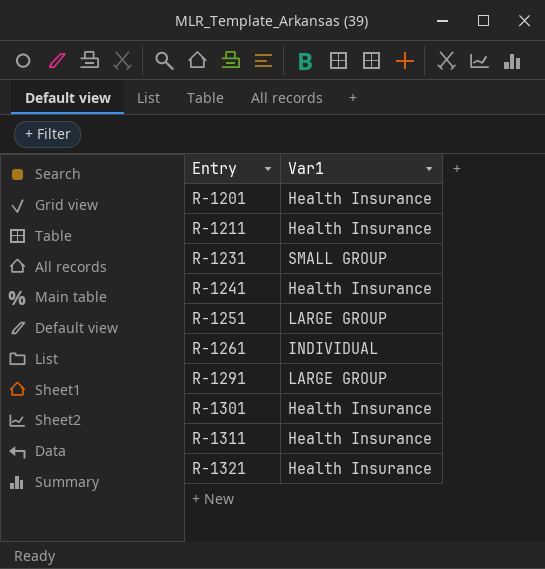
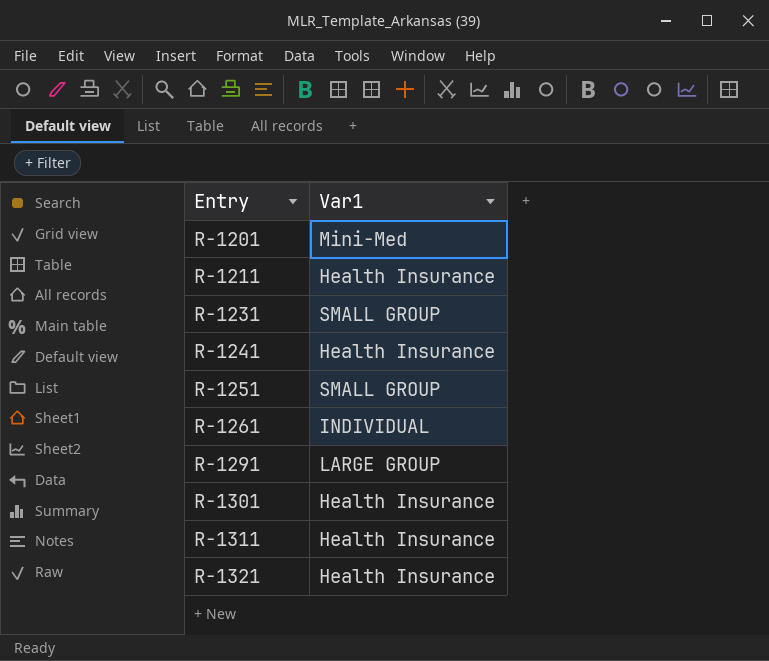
R-1201 | Var1: Health Insurance -> Mini-Med
R-1251 | Var1: LARGE GROUP -> SMALL GROUP

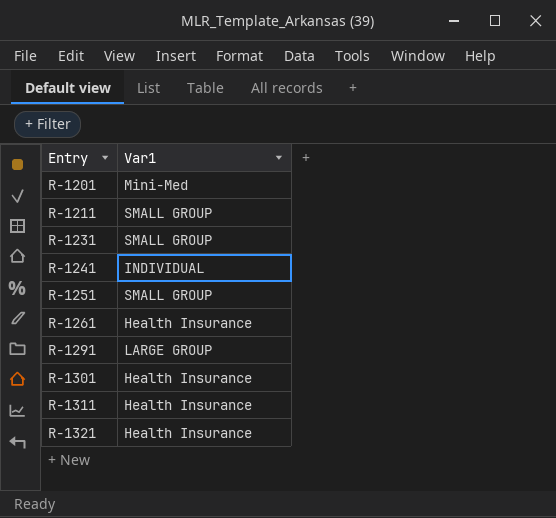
R-1211 | Var1: Health Insurance -> SMALL GROUP
R-1241 | Var1: Health Insurance -> INDIVIDUAL
R-1261 | Var1: INDIVIDUAL -> Health Insurance

